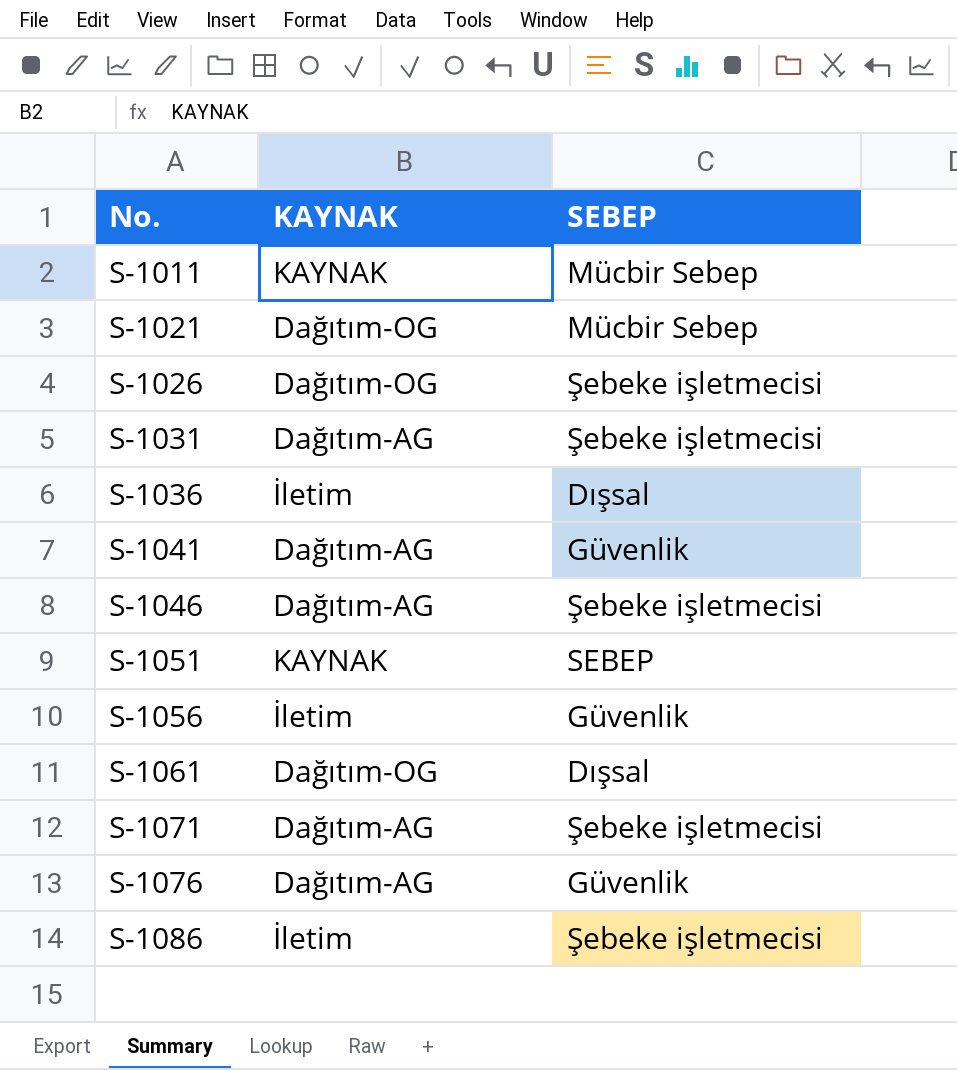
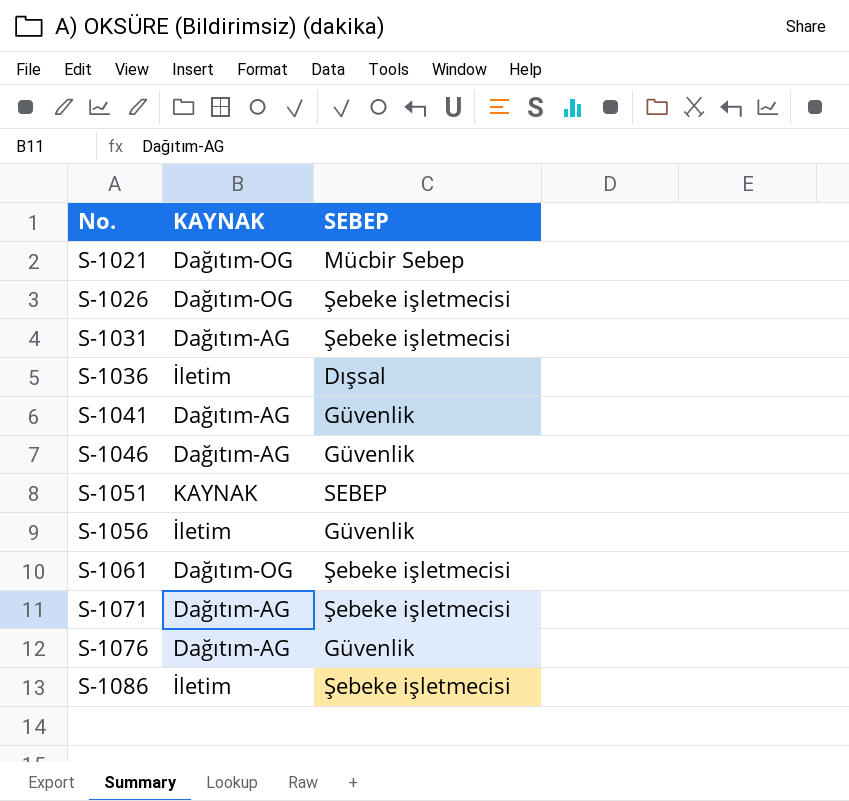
row S-1011: KAYNAK | Mücbir Sebep -> none
S-1046 | SEBEP: Şebeke işletmecisi -> Güvenlik
S-1061 | SEBEP: Dışsal -> Şebeke işletmecisi

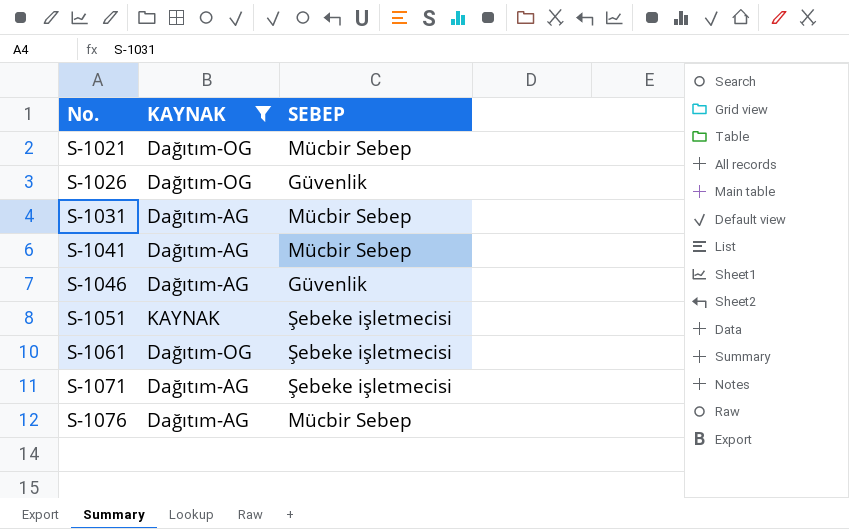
filter: none -> KAYNAK != İletim
S-1026 | SEBEP: Şebeke işletmecisi -> Güvenlik
S-1031 | SEBEP: Şebeke işletmecisi -> Mücbir Sebep
S-1041 | SEBEP: Güvenlik -> Mücbir Sebep
S-1051 | SEBEP: SEBEP -> Şebeke işletmecisi
S-1076 | SEBEP: Güvenlik -> Mücbir Sebep

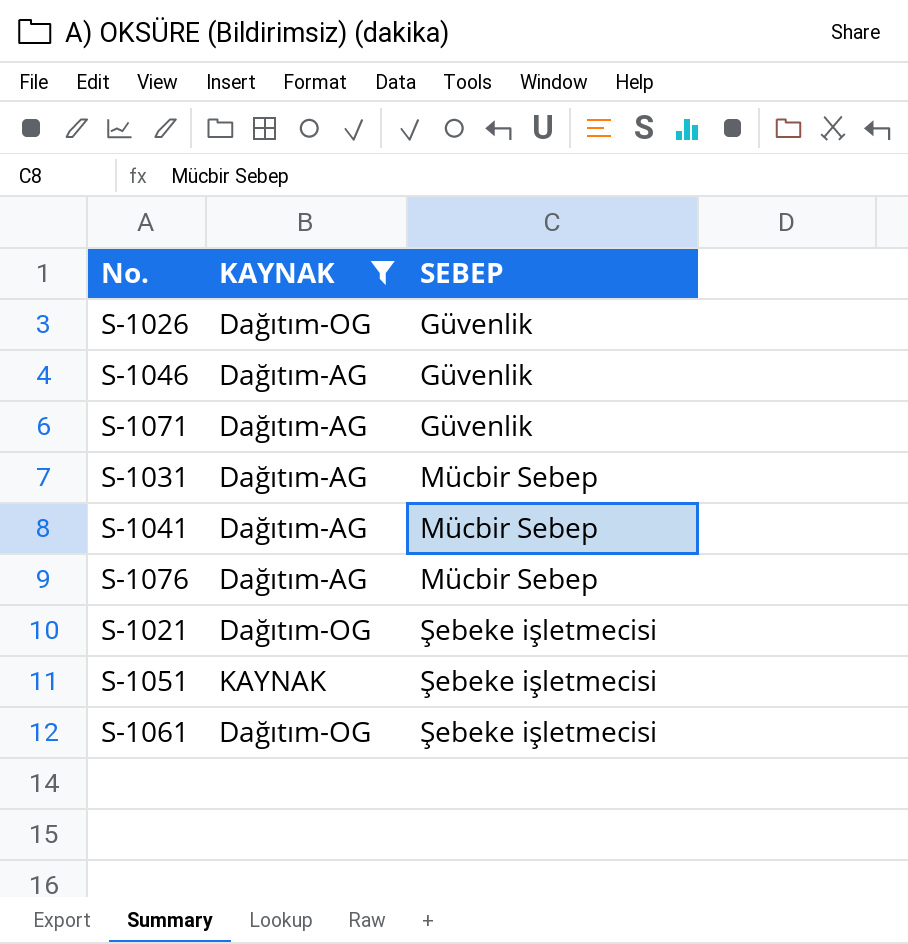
row order: No. ascending -> SEBEP ascending
S-1071 | SEBEP: Şebeke işletmecisi -> Güvenlik
S-1021 | SEBEP: Mücbir Sebep -> Şebeke işletmecisi

